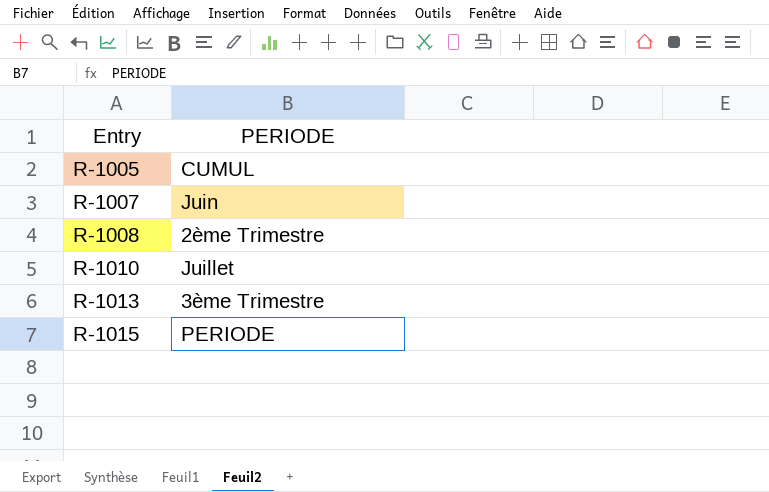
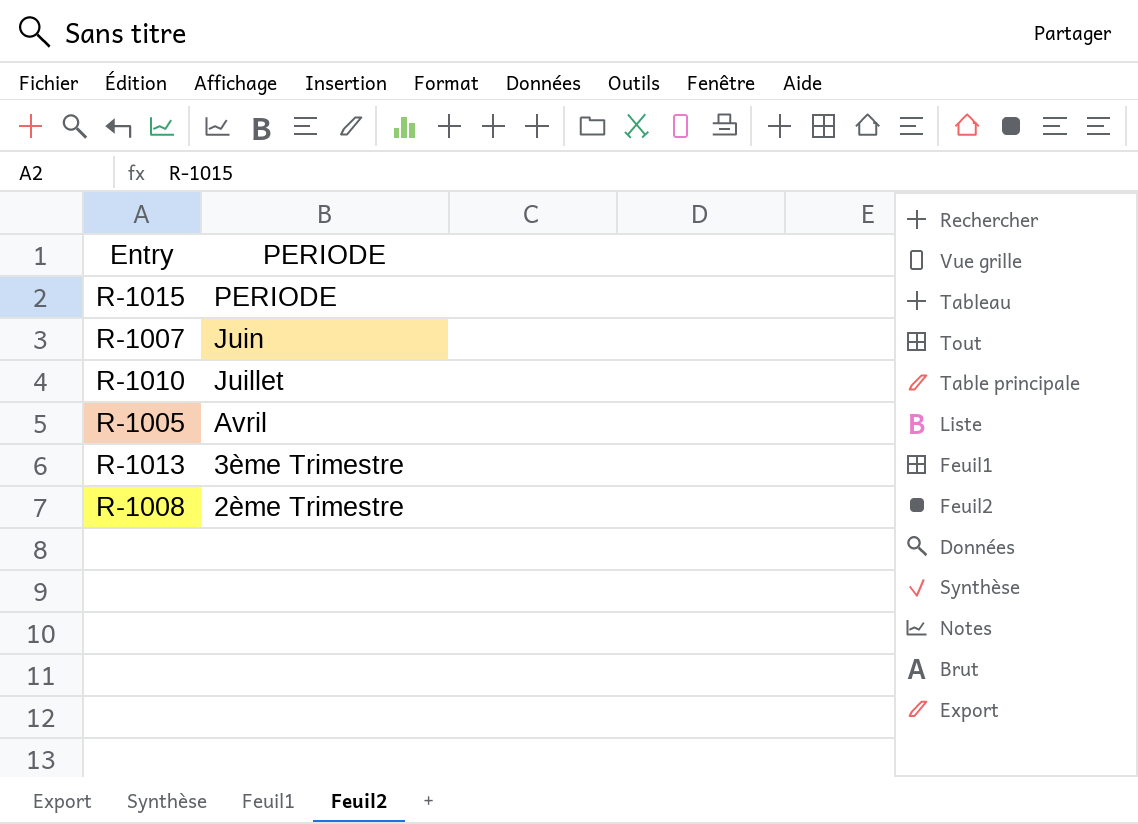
row order: Entry ascending -> PERIODE descending
R-1005 | PERIODE: CUMUL -> Avril

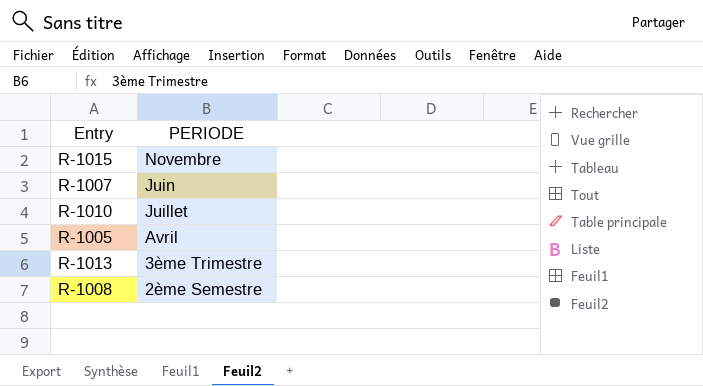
R-1015 | PERIODE: PERIODE -> Novembre
R-1008 | PERIODE: 2ème Trimestre -> 2ème Semestre

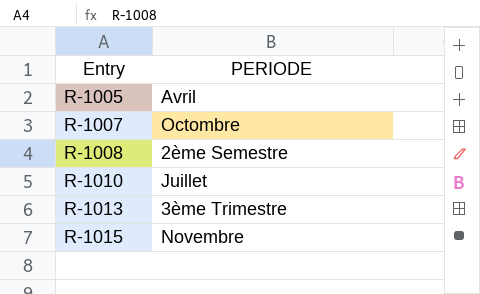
row order: PERIODE descending -> Entry ascending
R-1007 | PERIODE: Juin -> Octombre

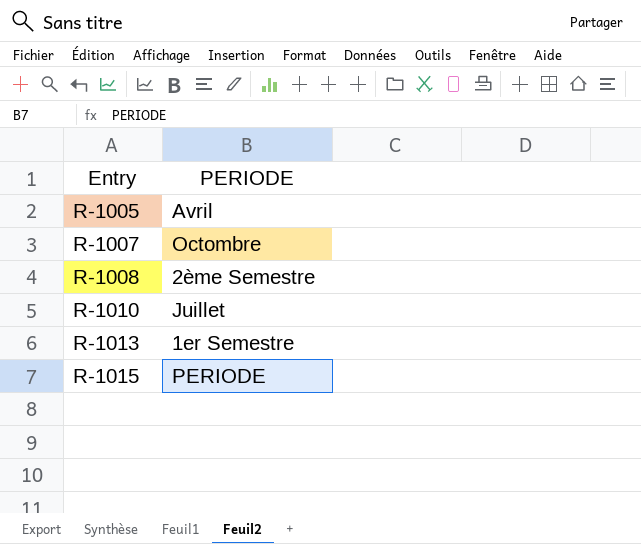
R-1013 | PERIODE: 3ème Trimestre -> 1er Semestre
R-1015 | PERIODE: Novembre -> PERIODE

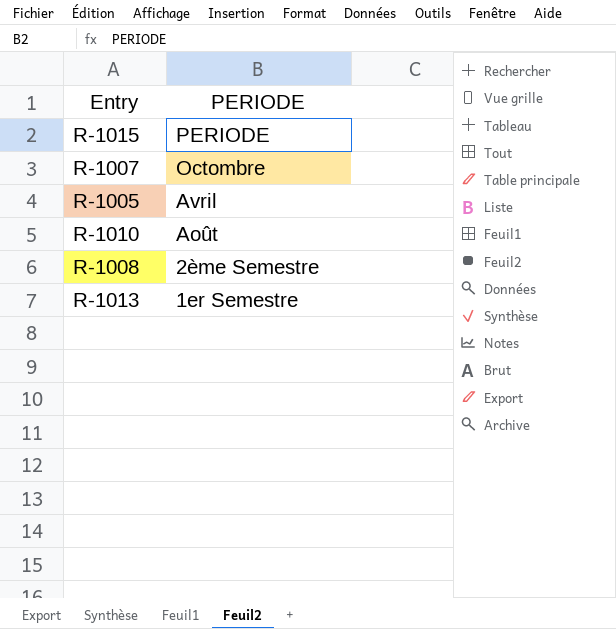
row order: Entry ascending -> PERIODE descending
R-1010 | PERIODE: Juillet -> Août

